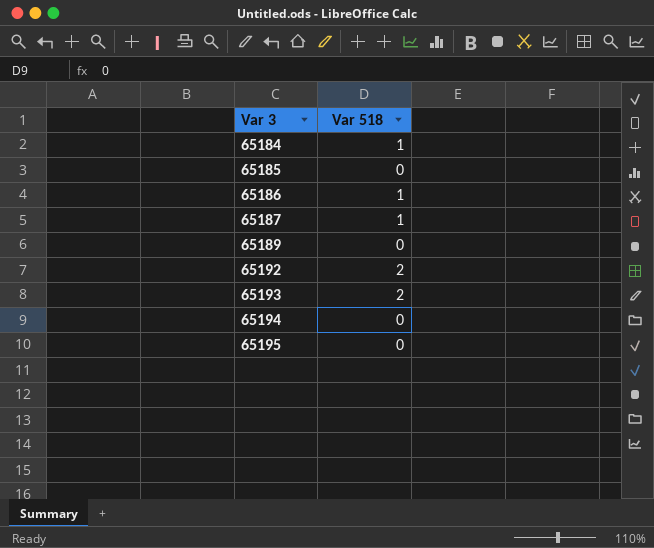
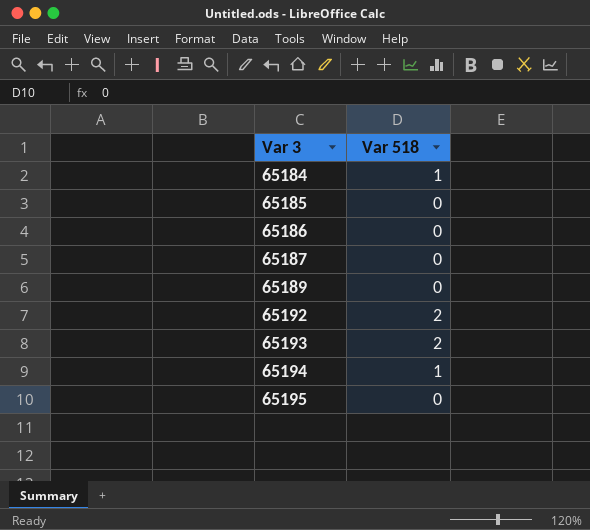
65186 | Var 518: 1 -> 0
65187 | Var 518: 1 -> 0
65194 | Var 518: 0 -> 1

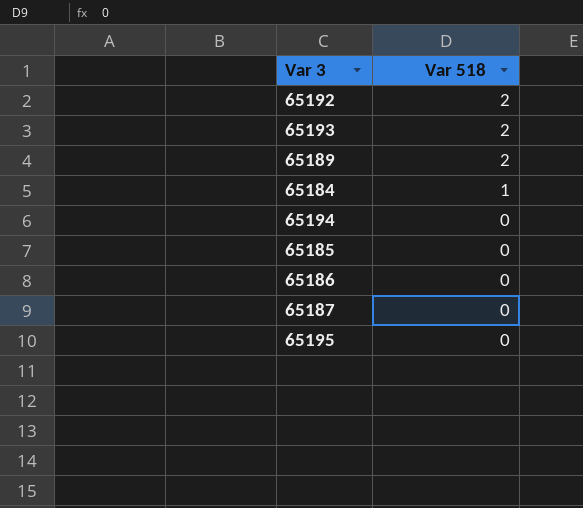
row order: Var 3 ascending -> Var 518 descending
65189 | Var 518: 0 -> 2
65194 | Var 518: 1 -> 0

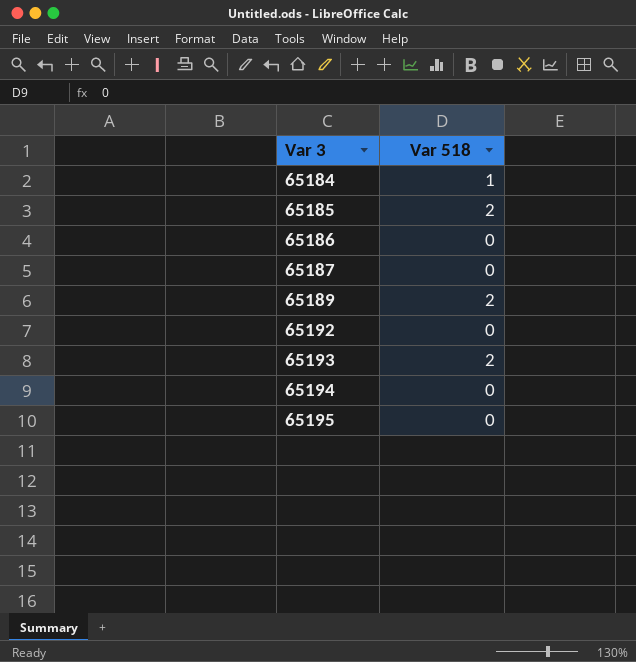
row order: Var 518 descending -> Var 3 ascending
65185 | Var 518: 0 -> 2
65192 | Var 518: 2 -> 0

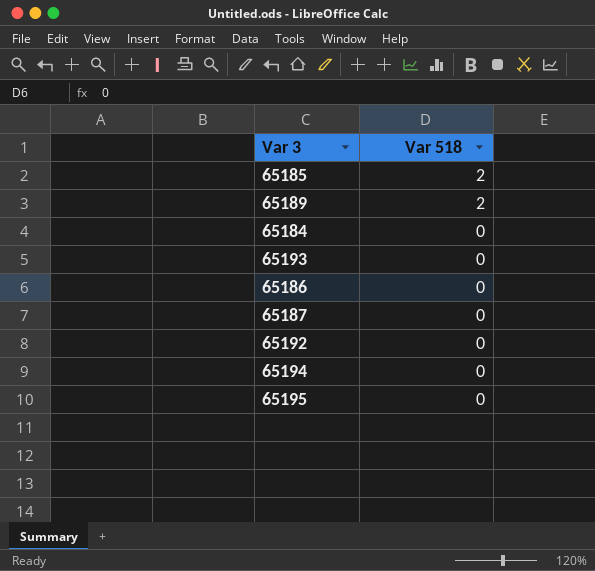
row order: Var 3 ascending -> Var 518 descending
65184 | Var 518: 1 -> 0
65193 | Var 518: 2 -> 0

